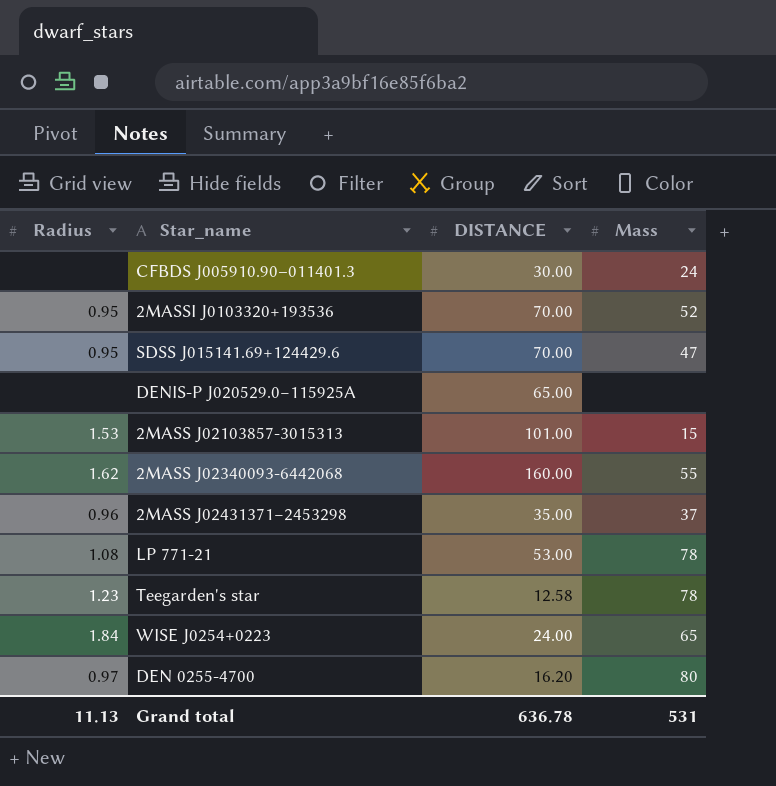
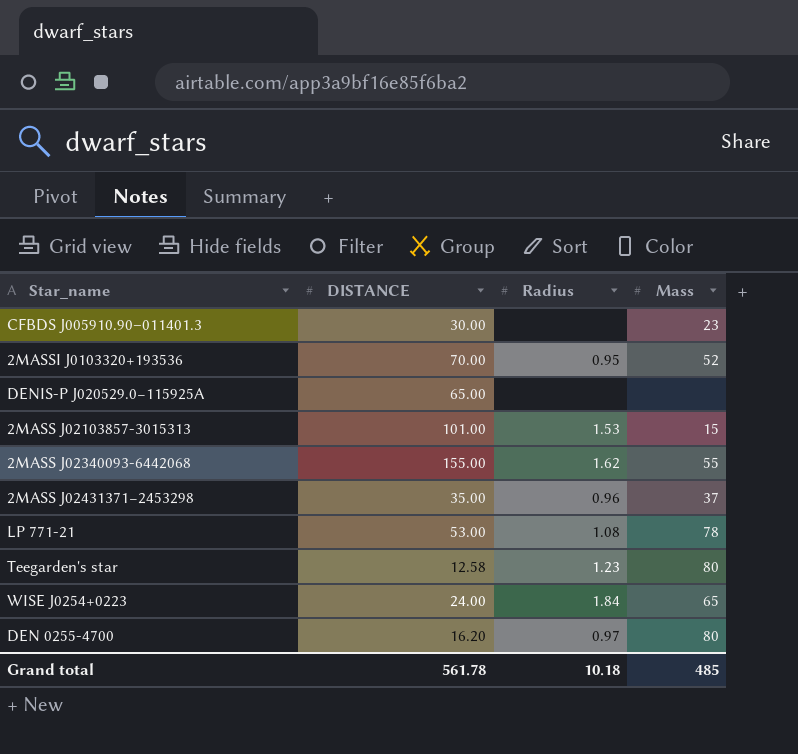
column Radius | position: 1 -> 3
row SDSS J015141.69+124429.6: 0.95 | 70.00 | 47 -> none
CFBDS J005910.90–011401.3 | Mass: 24 -> 23
2MASS J02340093-6442068 | DISTANCE: 160.00 -> 155.00
Teegarden's star | Mass: 78 -> 80
Grand total | DISTANCE: 636.78 -> 561.78
Grand total | Radius: 11.13 -> 10.18
Grand total | Mass: 531 -> 485

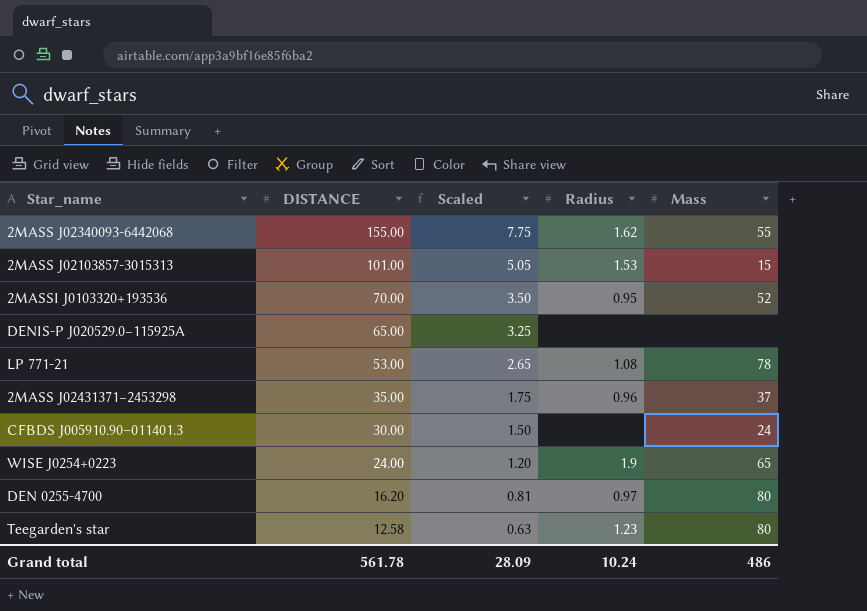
row order: none -> DISTANCE descending
column Scaled | formula: none -> [DISTANCE] * 0.05
CFBDS J005910.90–011401.3 | Mass: 23 -> 24
WISE J0254+0223 | Radius: 1.84 -> 1.9
Grand total | Radius: 10.18 -> 10.24
Grand total | Mass: 485 -> 486

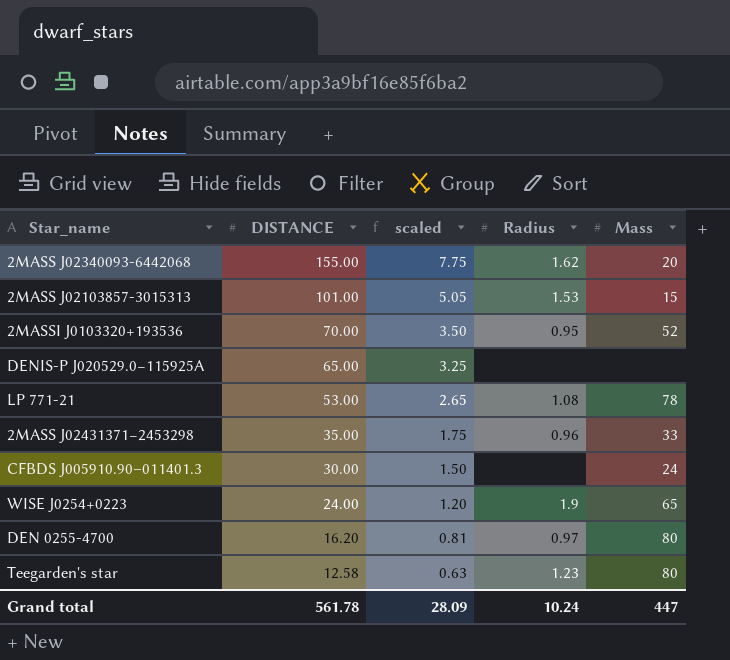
column name: Scaled -> scaled
2MASS J02340093-6442068 | Mass: 55 -> 20
2MASS J02431371−2453298 | Mass: 37 -> 33
Grand total | Mass: 486 -> 447

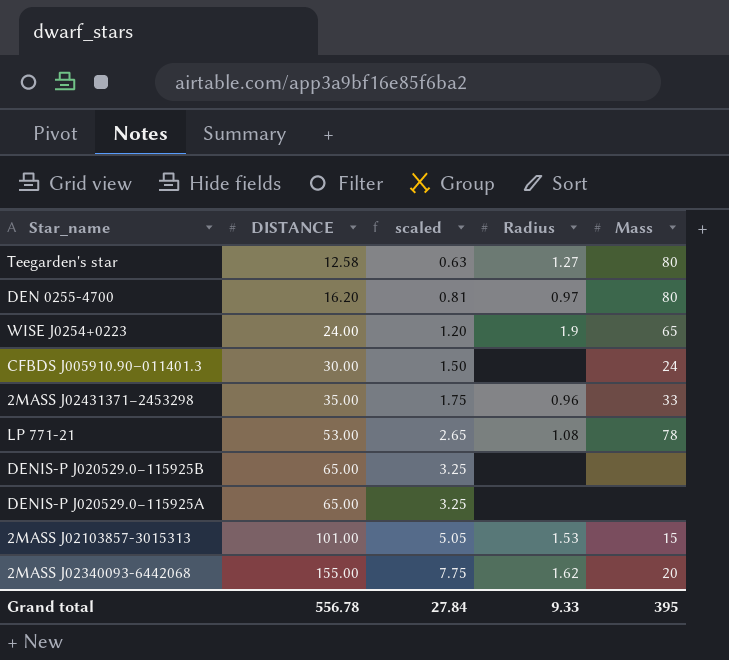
row order: DISTANCE descending -> DISTANCE ascending
row 2MASSI J0103320+193536: 70.00 | 3.50 | 0.95 | 52 -> none
Teegarden's star | Radius: 1.23 -> 1.27
row DENIS-P J020529.0−115925B: none -> 65.00 | 3.25 | none | none
Grand total | DISTANCE: 561.78 -> 556.78
Grand total | scaled: 28.09 -> 27.84
Grand total | Radius: 10.24 -> 9.33
Grand total | Mass: 447 -> 395

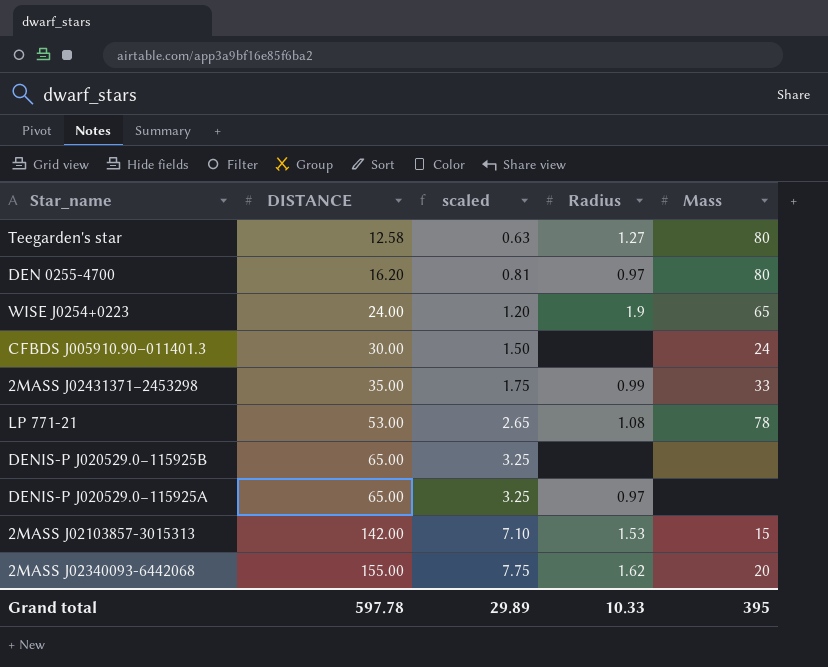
2MASS J02431371−2453298 | Radius: 0.96 -> 0.99
DENIS-P J020529.0−115925A | Radius: none -> 0.97
2MASS J02103857-3015313 | DISTANCE: 101.00 -> 142.00
2MASS J02103857-3015313 | scaled: 5.05 -> 7.10
Grand total | DISTANCE: 556.78 -> 597.78
Grand total | scaled: 27.84 -> 29.89
Grand total | Radius: 9.33 -> 10.33

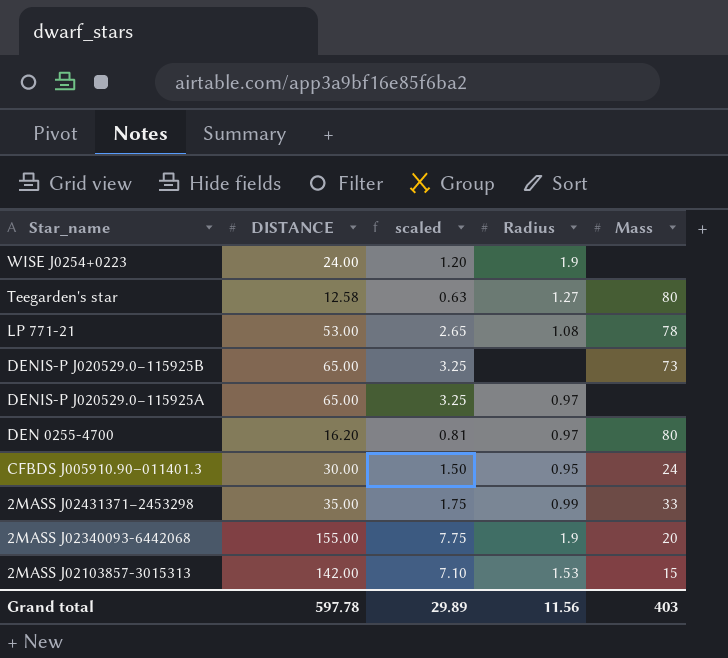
row order: DISTANCE ascending -> Star_name descending
WISE J0254+0223 | Mass: 65 -> none
DENIS-P J020529.0−115925B | Mass: none -> 73
CFBDS J005910.90–011401.3 | Radius: none -> 0.95
2MASS J02340093-6442068 | Radius: 1.62 -> 1.9
Grand total | Radius: 10.33 -> 11.56
Grand total | Mass: 395 -> 403

